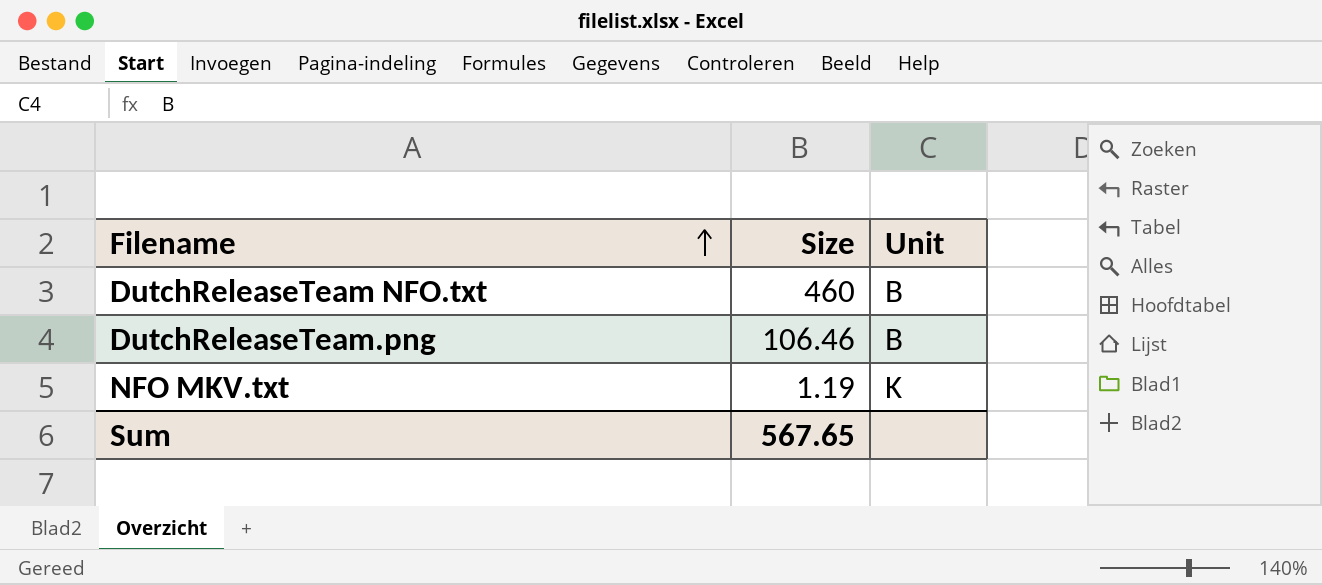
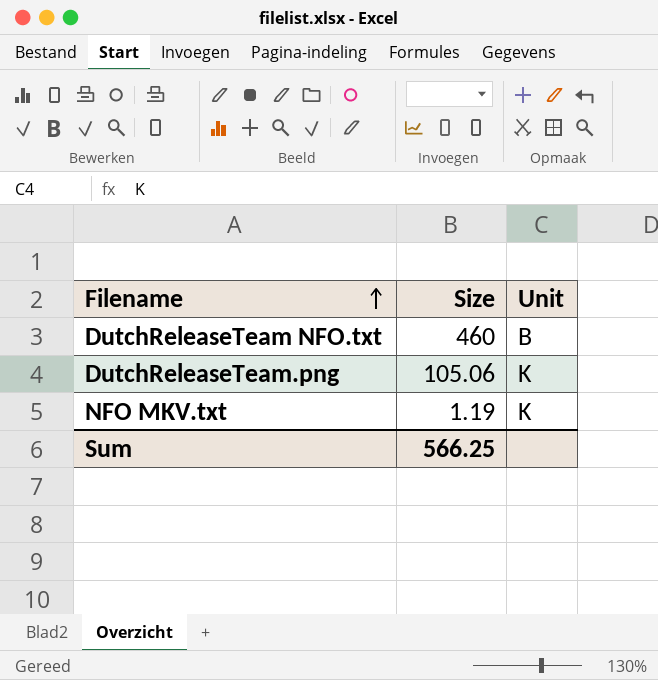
DutchReleaseTeam.png | Size: 106.46 -> 105.06
DutchReleaseTeam.png | Unit: B -> K
Sum | Size: 567.65 -> 566.25

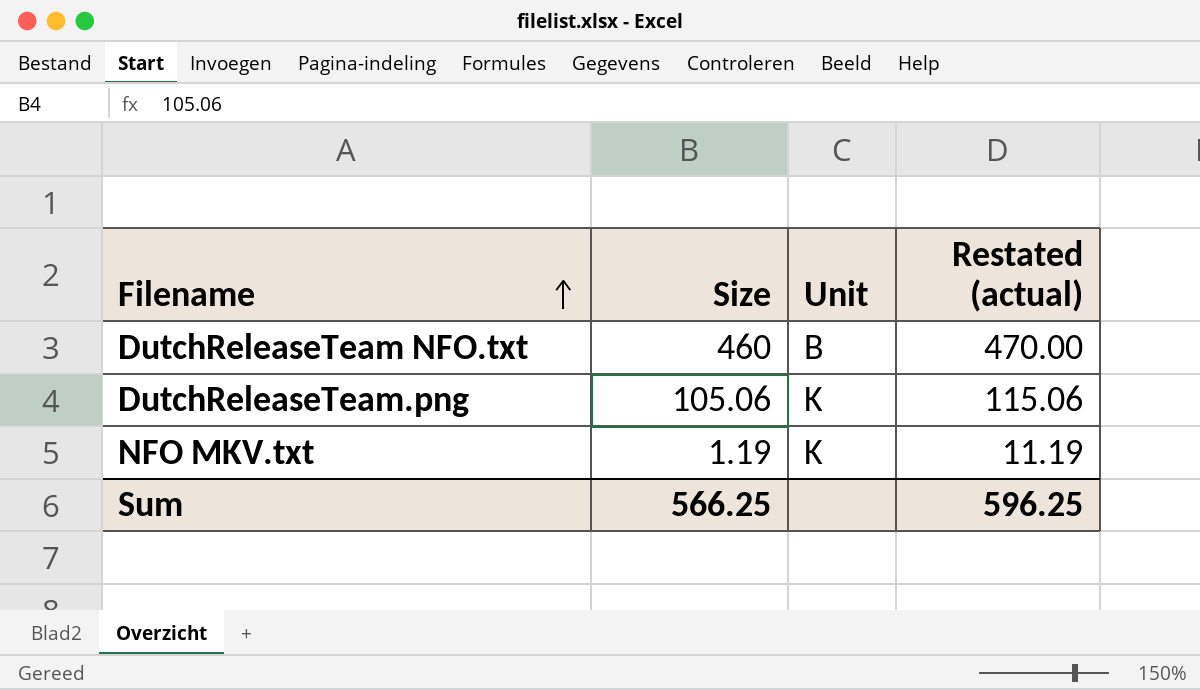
column Restated (actual) | formula: none -> [Size] + 10

